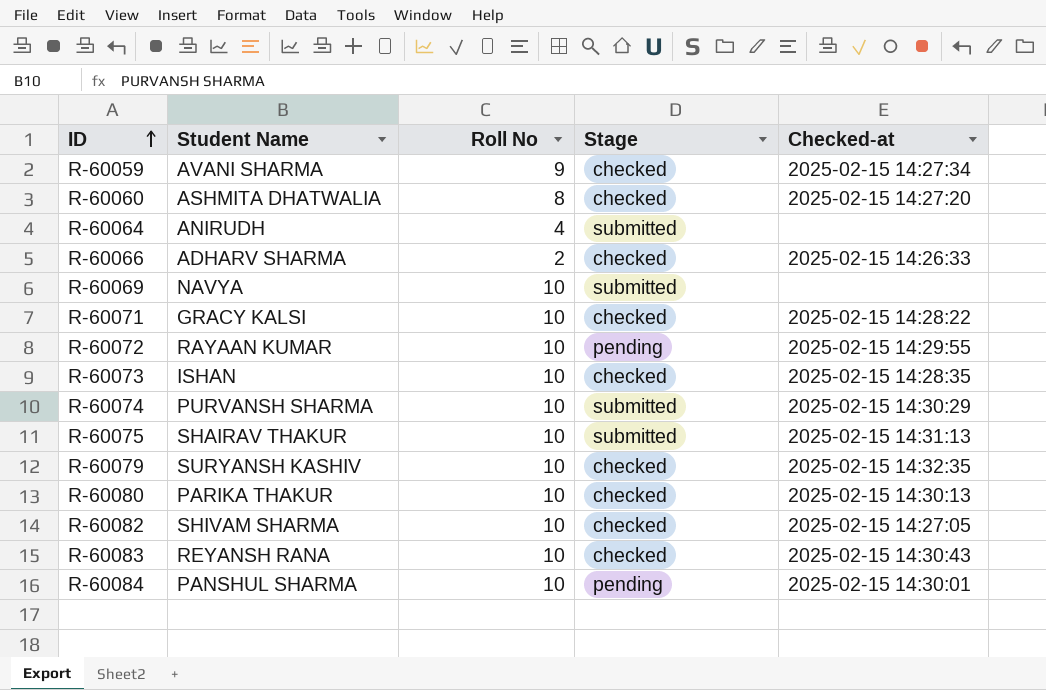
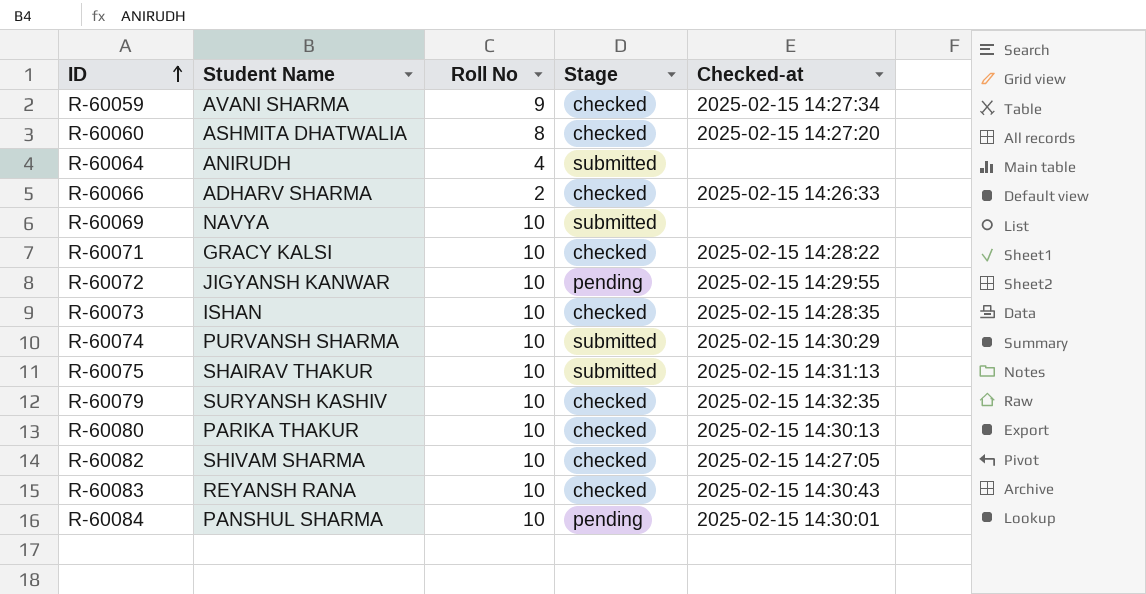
R-60072 | Student Name: RAYAAN KUMAR -> JIGYANSH KANWAR

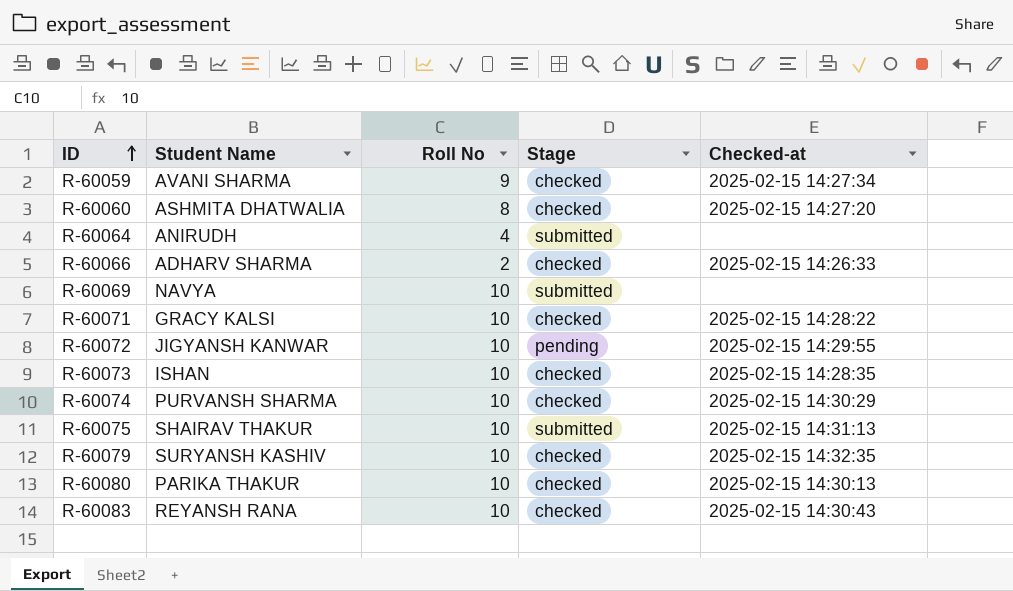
row R-60082: SHIVAM SHARMA | 10 | checked | 2025-02-15 14:27:05 -> none
row R-60084: PANSHUL SHARMA | 10 | pending | 2025-02-15 14:30:01 -> none
R-60074 | Stage: submitted -> checked

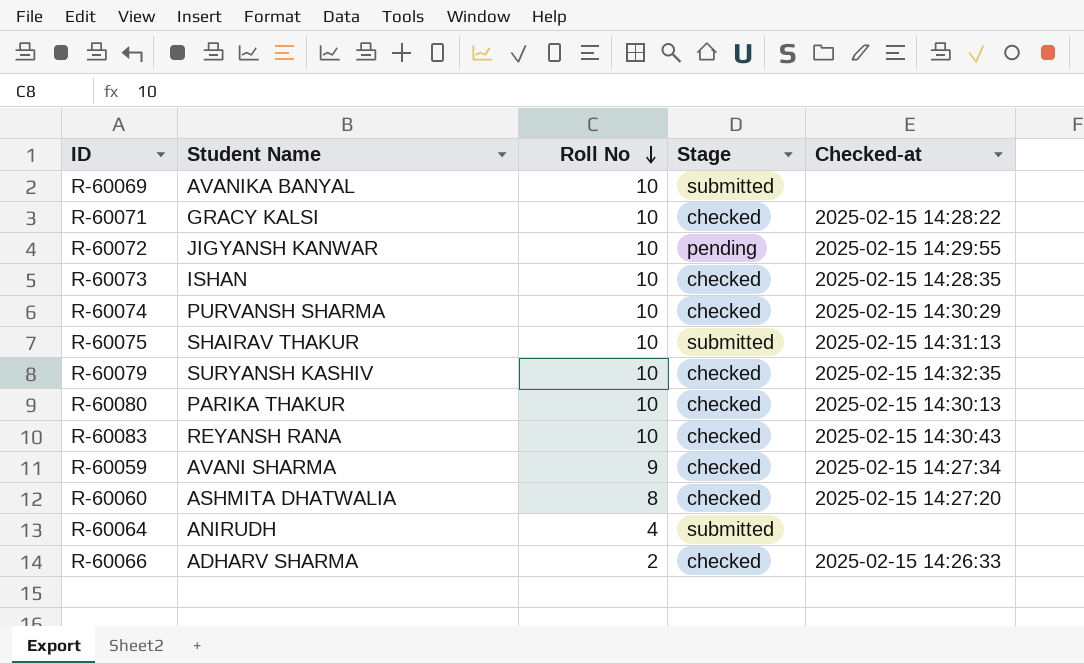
row order: ID ascending -> Roll No descending
R-60069 | Student Name: NAVYA -> AVANIKA BANYAL

